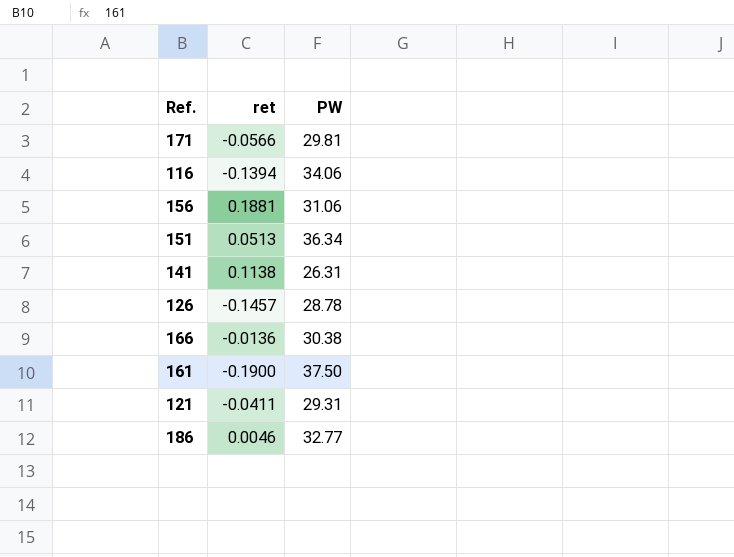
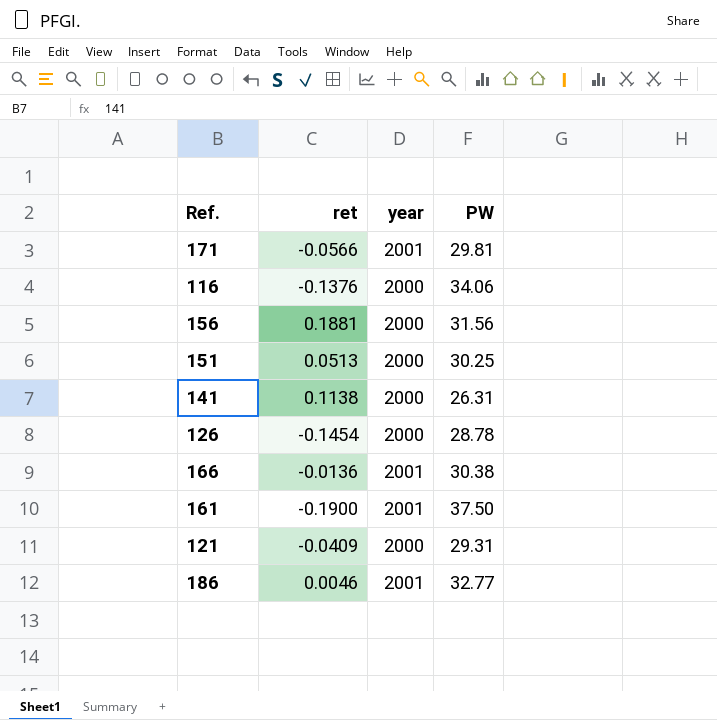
column year | position: none -> 3
116 | ret: -0.1394 -> -0.1376
156 | PW: 31.06 -> 31.56
151 | PW: 36.34 -> 30.25
126 | ret: -0.1457 -> -0.1454
121 | ret: -0.0411 -> -0.0409

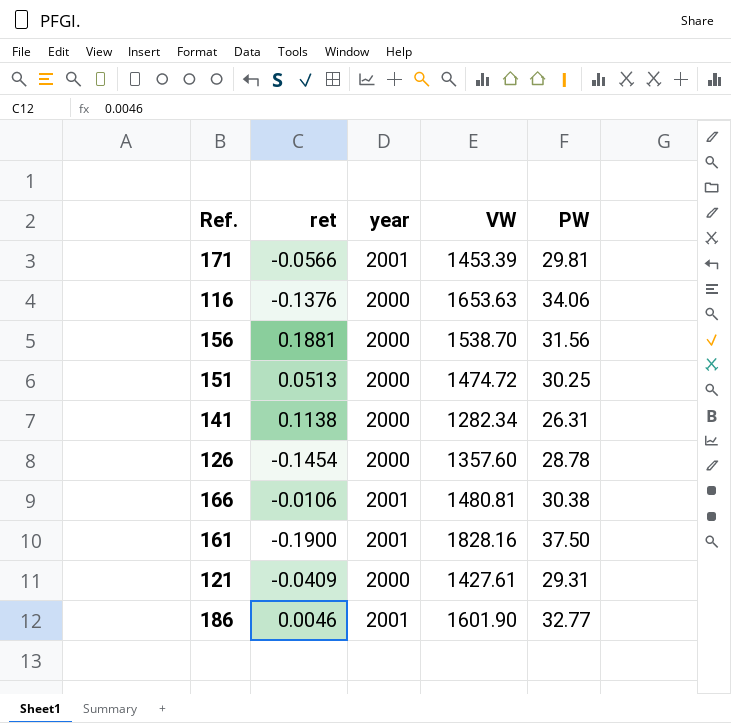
column VW | position: none -> 4
166 | ret: -0.0136 -> -0.0106

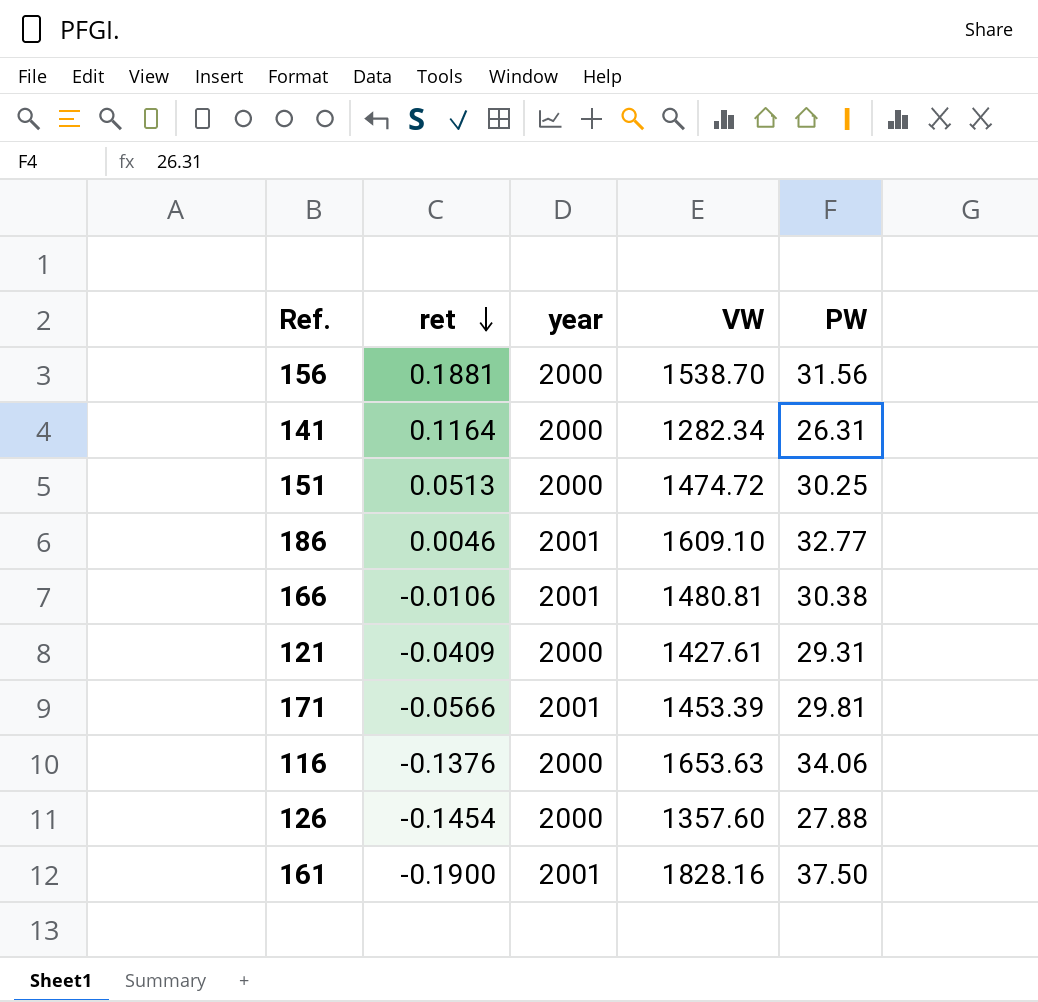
row order: none -> ret descending
141 | ret: 0.1138 -> 0.1164
186 | VW: 1601.90 -> 1609.10
126 | PW: 28.78 -> 27.88

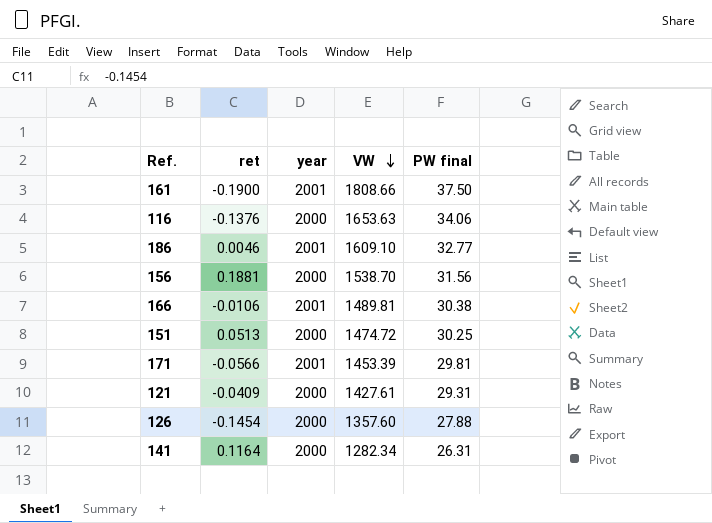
row order: ret descending -> VW descending
column name: PW -> PW final
161 | VW: 1828.16 -> 1808.66
166 | VW: 1480.81 -> 1489.81

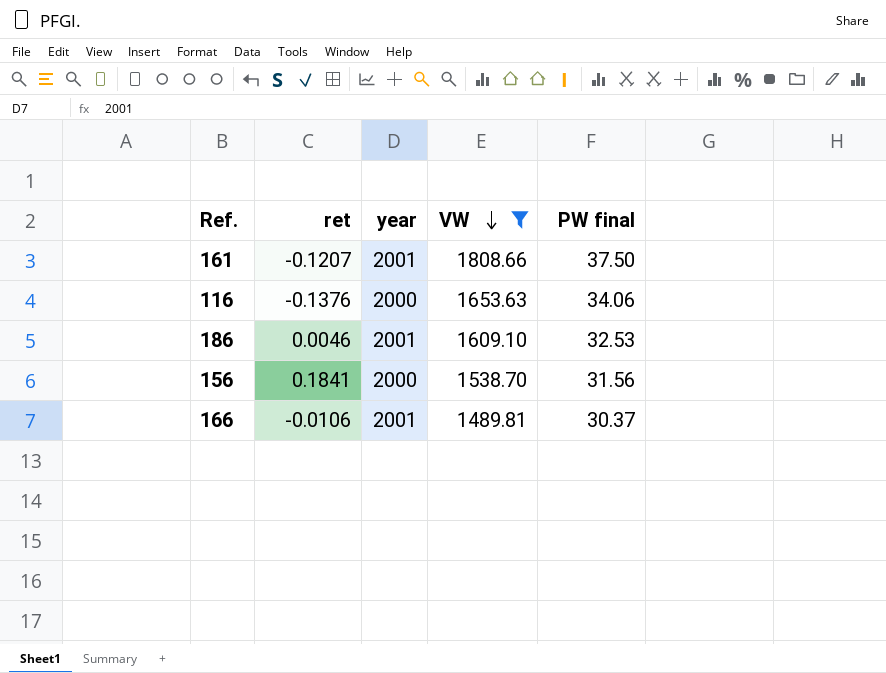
filter: none -> VW >= 1489.81
161 | ret: -0.1900 -> -0.1207
186 | PW final: 32.77 -> 32.53
156 | ret: 0.1881 -> 0.1841
166 | PW final: 30.38 -> 30.37

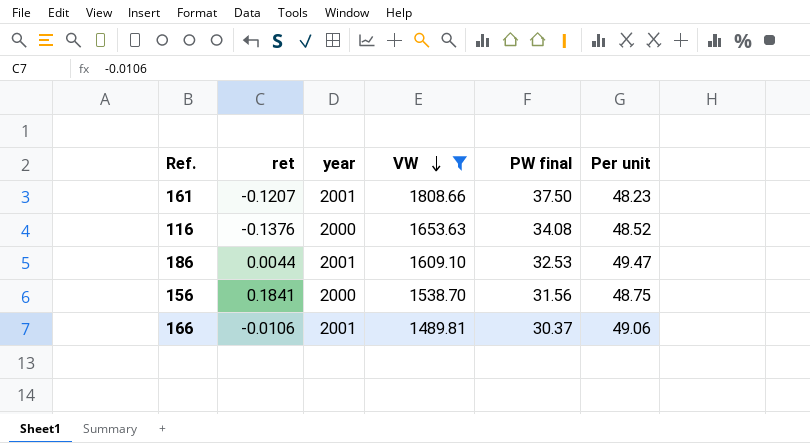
column Per unit | formula: none -> [VW] / [PW final]
116 | PW final: 34.06 -> 34.08
186 | ret: 0.0046 -> 0.0044

